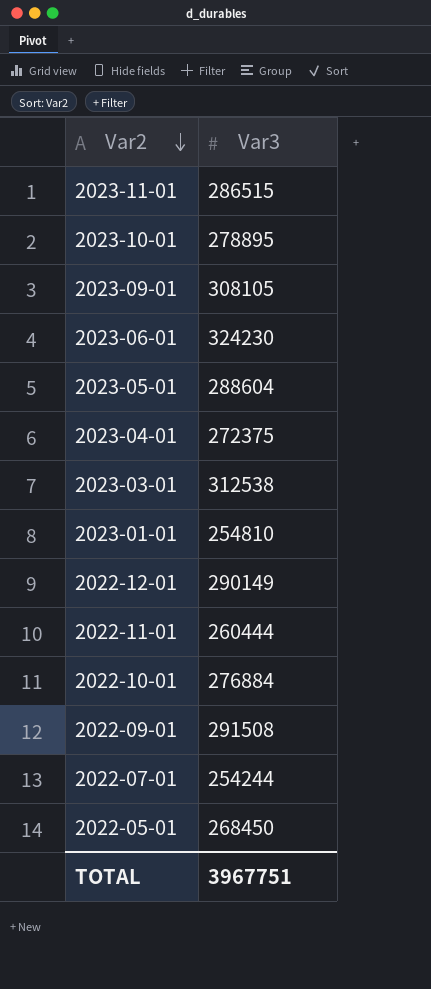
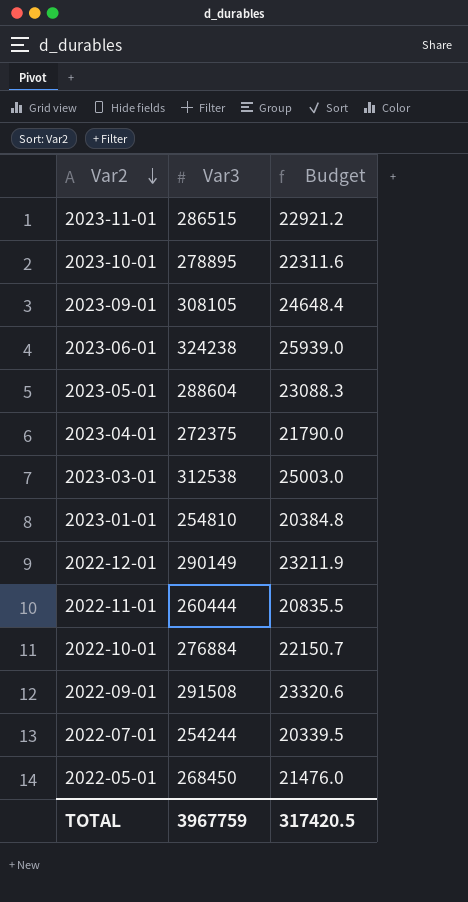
column Budget | formula: none -> [Var3] * 0.08
2023-06-01 | Var3: 324230 -> 324238
TOTAL | Var3: 3967751 -> 3967759

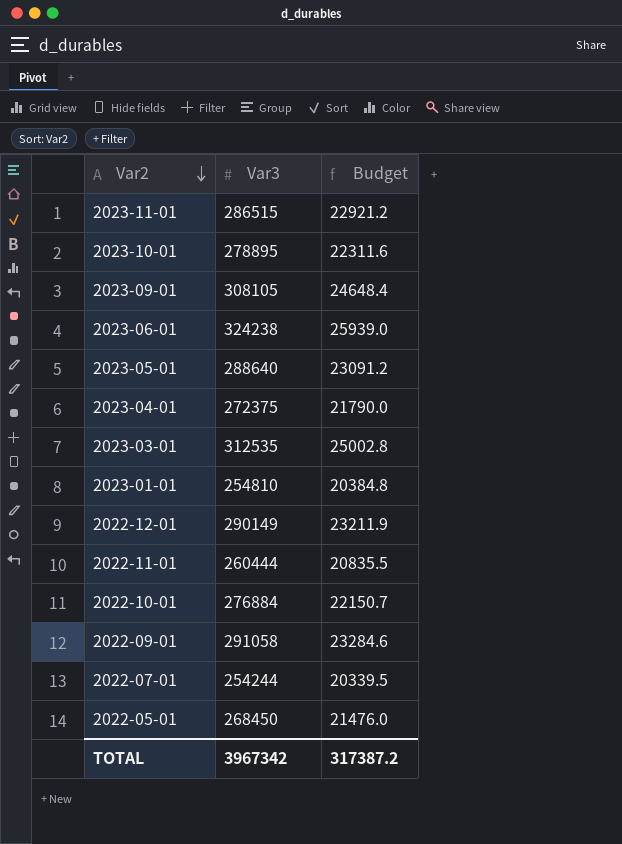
2023-05-01 | Var3: 288604 -> 288640
2023-05-01 | Budget: 23088.3 -> 23091.2
2023-03-01 | Var3: 312538 -> 312535
2023-03-01 | Budget: 25003.0 -> 25002.8
2022-09-01 | Var3: 291508 -> 291058
2022-09-01 | Budget: 23320.6 -> 23284.6
TOTAL | Var3: 3967759 -> 3967342
TOTAL | Budget: 317420.5 -> 317387.2

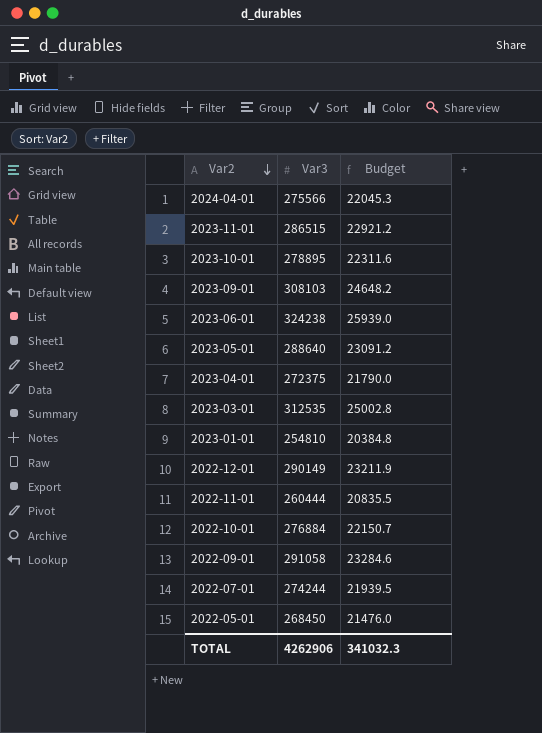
row 2024-04-01: none -> 275566 | 22045.3
2023-09-01 | Var3: 308105 -> 308103
2023-09-01 | Budget: 24648.4 -> 24648.2
2022-07-01 | Var3: 254244 -> 274244
2022-07-01 | Budget: 20339.5 -> 21939.5
TOTAL | Var3: 3967342 -> 4262906
TOTAL | Budget: 317387.2 -> 341032.3

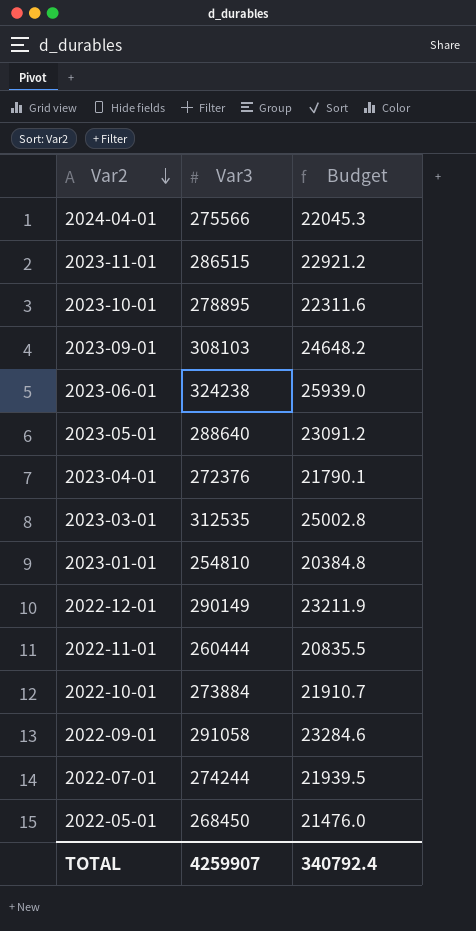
2023-04-01 | Var3: 272375 -> 272376
2023-04-01 | Budget: 21790.0 -> 21790.1
2022-10-01 | Var3: 276884 -> 273884
2022-10-01 | Budget: 22150.7 -> 21910.7
TOTAL | Var3: 4262906 -> 4259907
TOTAL | Budget: 341032.3 -> 340792.4

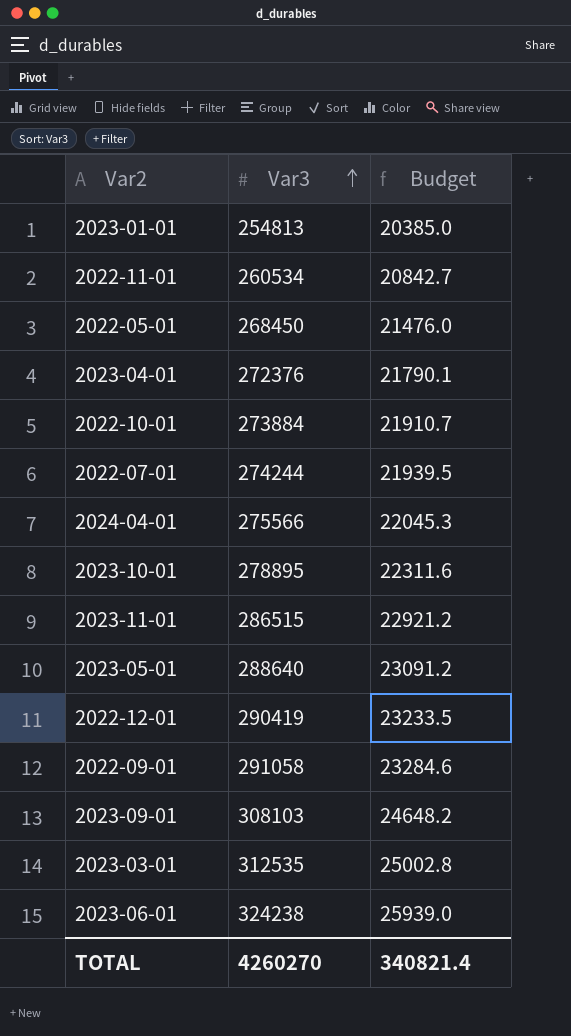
row order: Var2 descending -> Var3 ascending
2023-01-01 | Var3: 254810 -> 254813
2023-01-01 | Budget: 20384.8 -> 20385.0
2022-11-01 | Var3: 260444 -> 260534
2022-11-01 | Budget: 20835.5 -> 20842.7
2022-12-01 | Var3: 290149 -> 290419
2022-12-01 | Budget: 23211.9 -> 23233.5
TOTAL | Var3: 4259907 -> 4260270
TOTAL | Budget: 340792.4 -> 340821.4

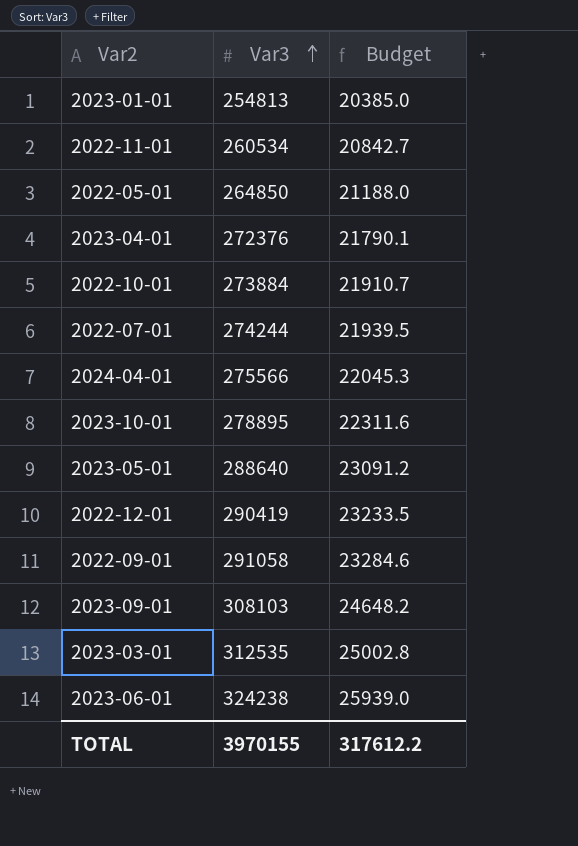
row 2023-11-01: 286515 | 22921.2 -> none
2022-05-01 | Var3: 268450 -> 264850
2022-05-01 | Budget: 21476.0 -> 21188.0
TOTAL | Var3: 4260270 -> 3970155
TOTAL | Budget: 340821.4 -> 317612.2

